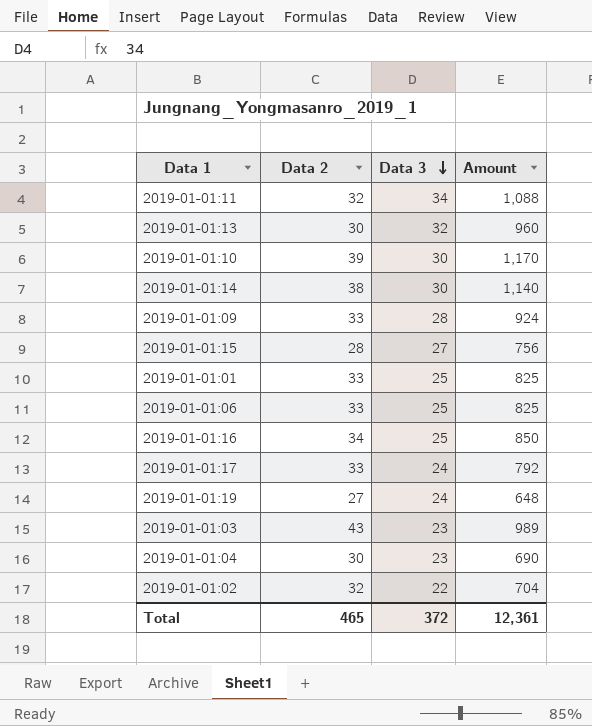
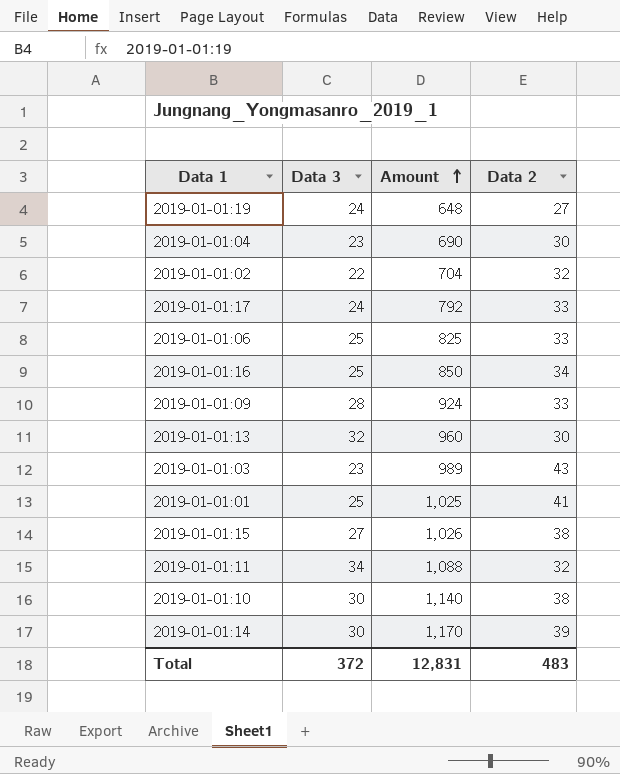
row order: Data 3 descending -> Amount ascending
column Data 2 | position: 2 -> 4
2019-01-01:01 | Amount: 825 -> 1,025
2019-01-01:01 | Data 2: 33 -> 41
2019-01-01:15 | Amount: 756 -> 1,026
2019-01-01:15 | Data 2: 28 -> 38
2019-01-01:10 | Amount: 1,170 -> 1,140
2019-01-01:10 | Data 2: 39 -> 38
2019-01-01:14 | Amount: 1,140 -> 1,170
2019-01-01:14 | Data 2: 38 -> 39
Total | Amount: 12,361 -> 12,831
Total | Data 2: 465 -> 483

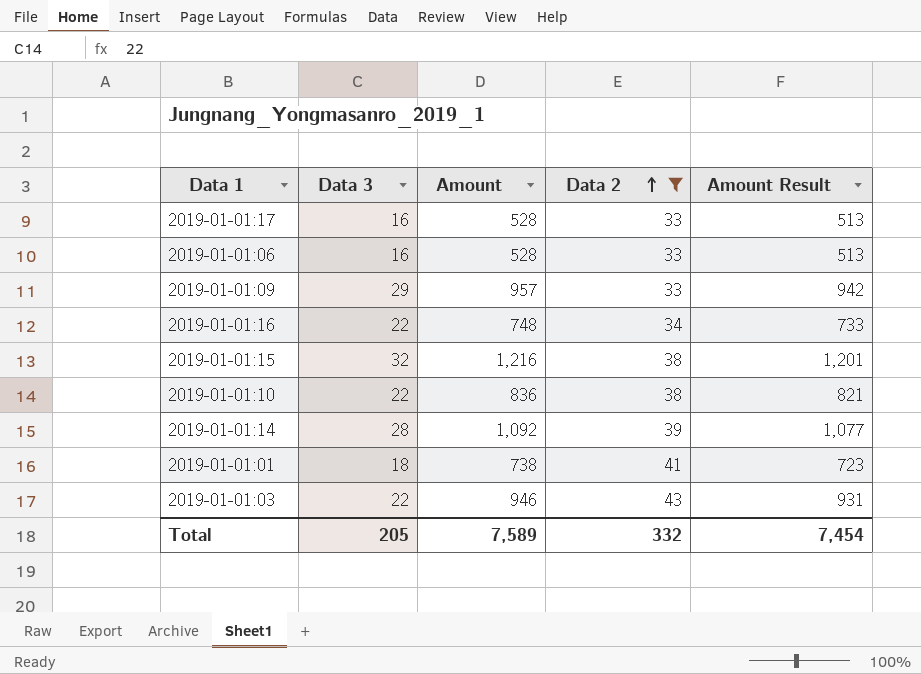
filter: none -> Data 2 >= 33
row order: Amount ascending -> Data 2 ascending
column Amount Result | formula: none -> [Amount] - 15
2019-01-01:17 | Data 3: 24 -> 16
2019-01-01:17 | Amount: 792 -> 528
2019-01-01:06 | Data 3: 25 -> 16
2019-01-01:06 | Amount: 825 -> 528
2019-01-01:09 | Data 3: 28 -> 29
2019-01-01:09 | Amount: 924 -> 957
2019-01-01:16 | Data 3: 25 -> 22
2019-01-01:16 | Amount: 850 -> 748
2019-01-01:15 | Data 3: 27 -> 32
2019-01-01:15 | Amount: 1,026 -> 1,216
2019-01-01:10 | Data 3: 30 -> 22
2019-01-01:10 | Amount: 1,140 -> 836
2019-01-01:14 | Data 3: 30 -> 28
2019-01-01:14 | Amount: 1,170 -> 1,092
2019-01-01:01 | Data 3: 25 -> 18
2019-01-01:01 | Amount: 1,025 -> 738
2019-01-01:03 | Data 3: 23 -> 22
2019-01-01:03 | Amount: 989 -> 946
Total | Data 3: 372 -> 205
Total | Amount: 12,831 -> 7,589
Total | Data 2: 483 -> 332

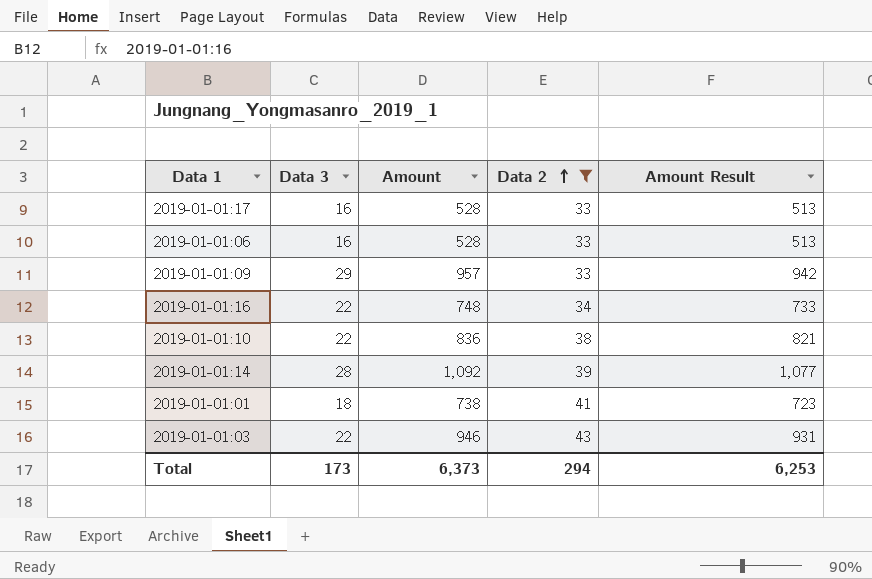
row 2019-01-01:15: 32 | 1,216 | 38 | 1,201 -> none
Total | Data 3: 205 -> 173
Total | Amount: 7,589 -> 6,373
Total | Data 2: 332 -> 294
Total | Amount Result: 7,454 -> 6,253

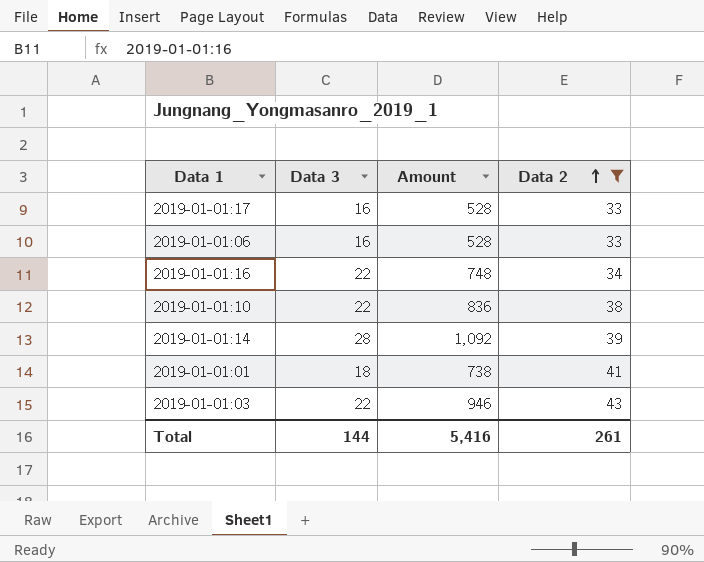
column Amount Result | formula: [Amount] - 15 -> none
row 2019-01-01:09: 29 | 957 | 33 | 942 -> none
Total | Data 3: 173 -> 144
Total | Amount: 6,373 -> 5,416
Total | Data 2: 294 -> 261

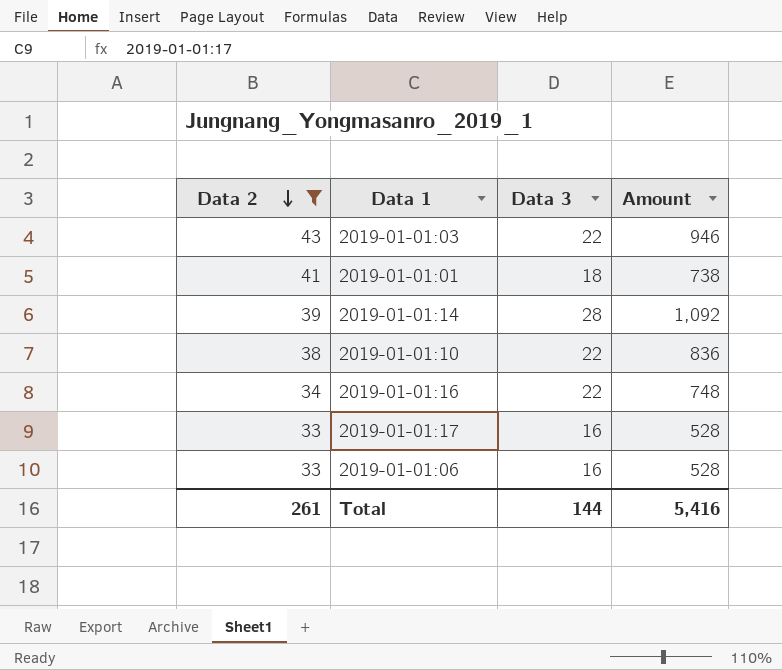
row order: Data 2 ascending -> Data 2 descending
column Data 2 | position: 4 -> 1

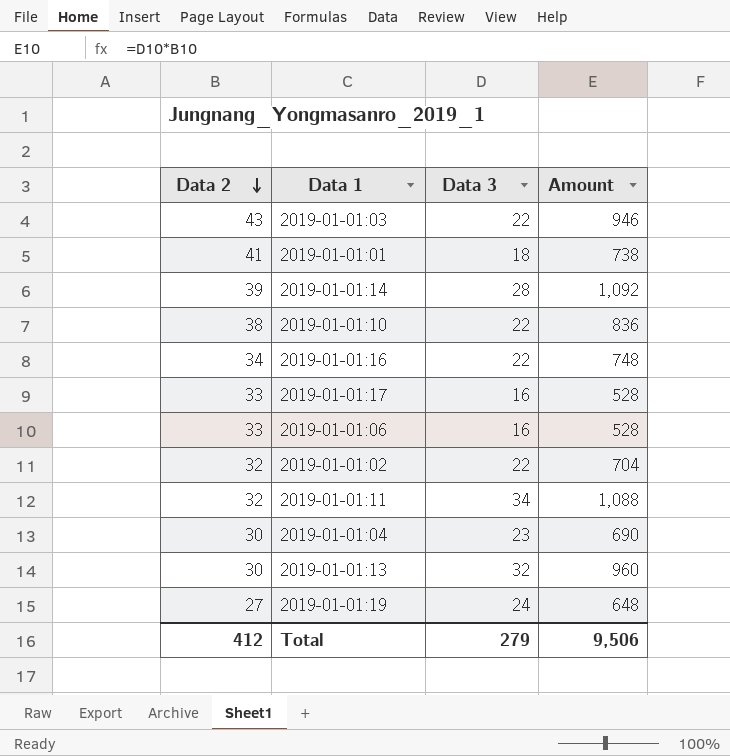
filter: Data 2 >= 33 -> none
Total | Data 2: 261 -> 412
Total | Data 3: 144 -> 279
Total | Amount: 5,416 -> 9,506

